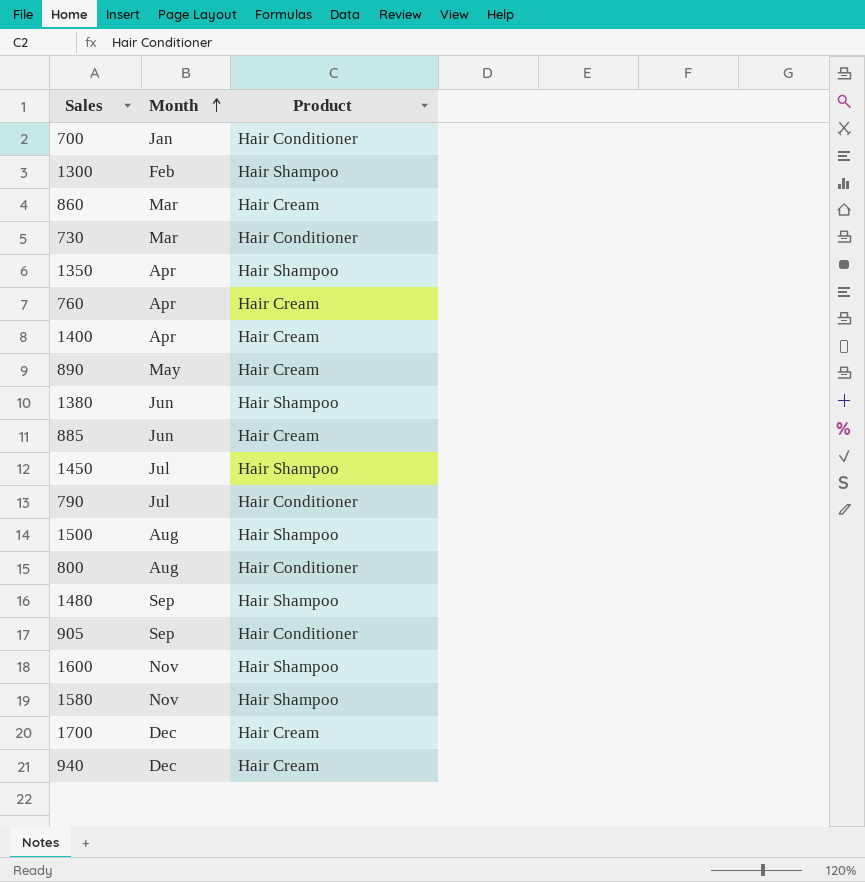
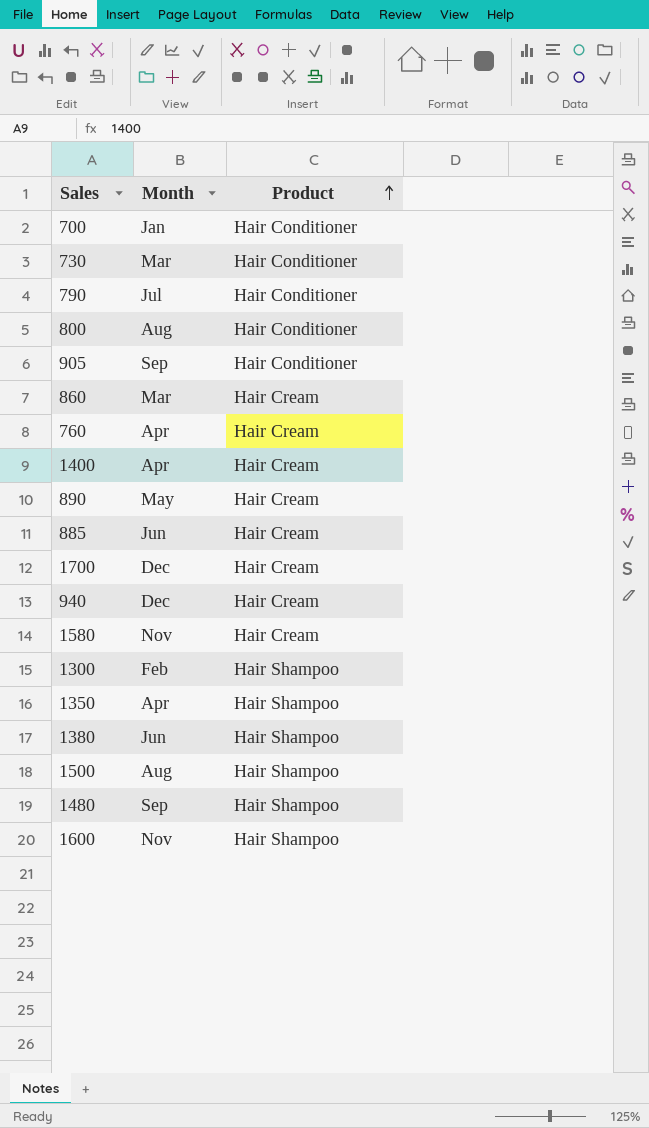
row order: Month ascending -> Product ascending
row 1450: Jul | Hair Shampoo -> none
1580 | Product: Hair Shampoo -> Hair Cream

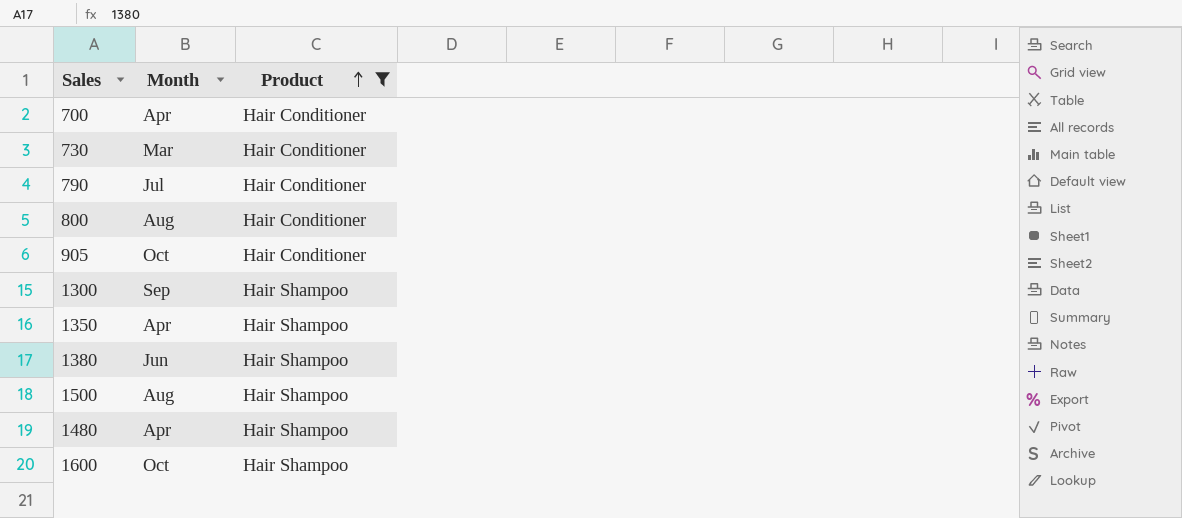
filter: none -> Product != Hair Cream
700 | Month: Jan -> Apr
905 | Month: Sep -> Oct
1300 | Month: Feb -> Sep
1480 | Month: Sep -> Apr
1600 | Month: Nov -> Oct

